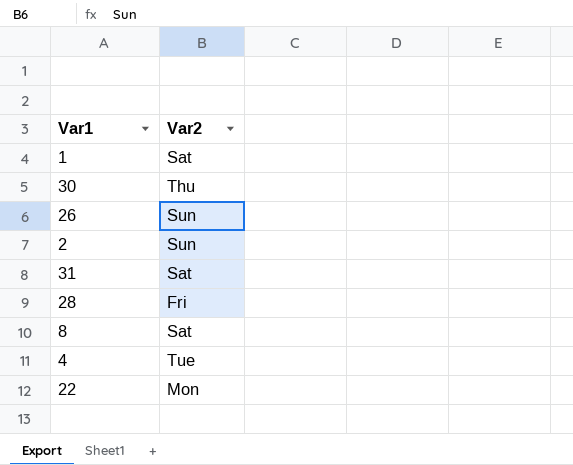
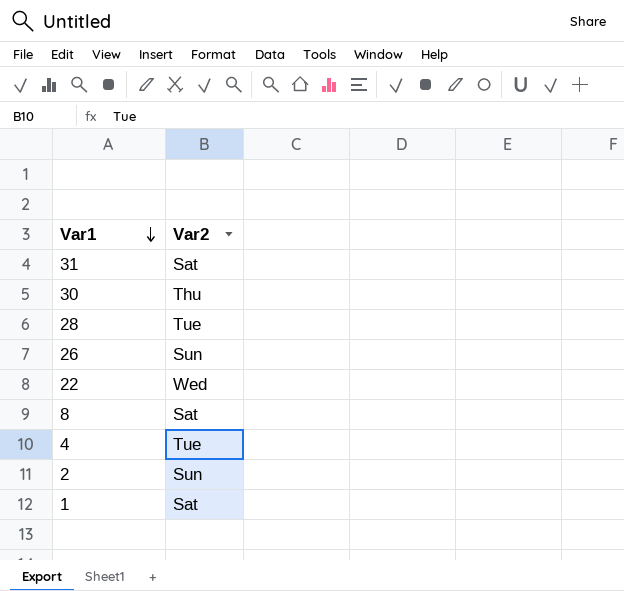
row order: none -> Var1 descending
28 | Var2: Fri -> Tue
22 | Var2: Mon -> Wed

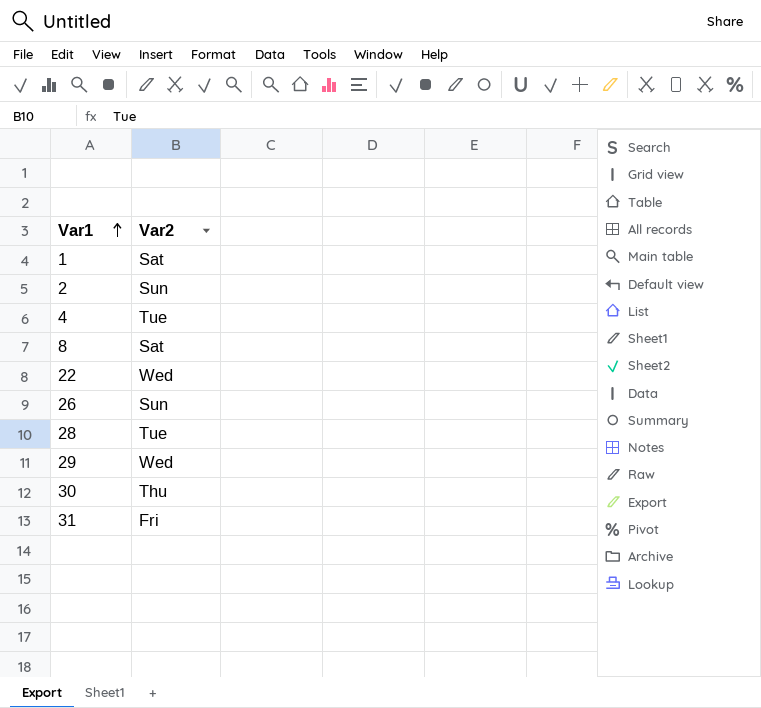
row order: Var1 descending -> Var1 ascending
row 29: none -> Wed
31 | Var2: Sat -> Fri

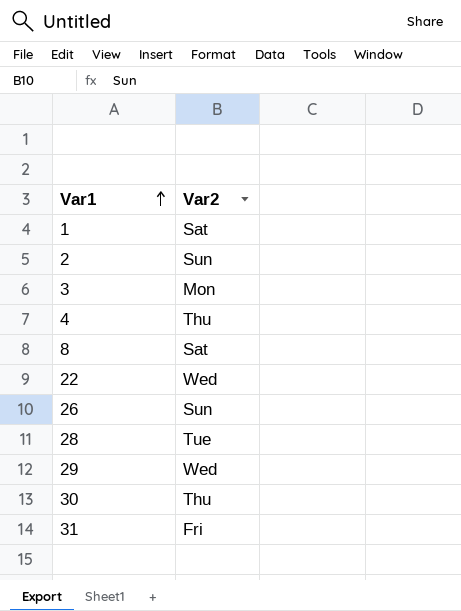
row 3: none -> Mon
4 | Var2: Tue -> Thu

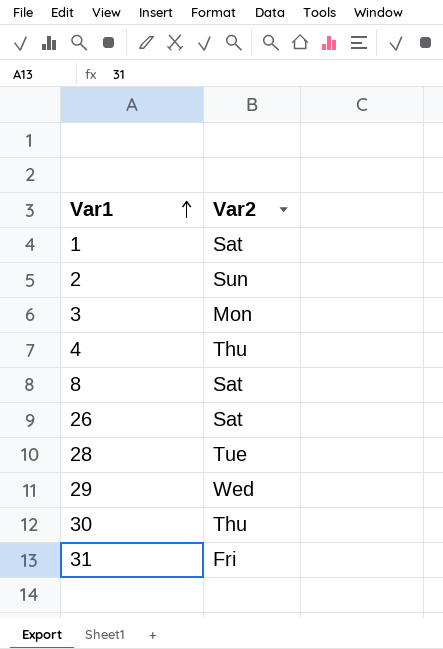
row 22: Wed -> none
26 | Var2: Sun -> Sat

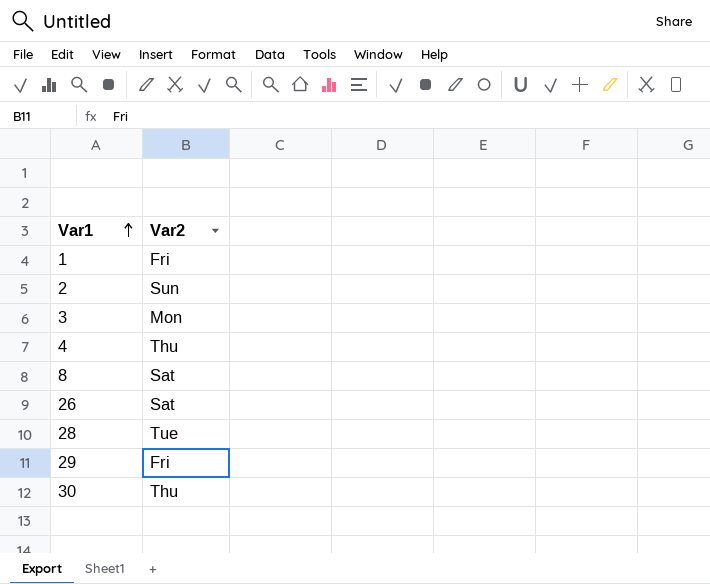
row 31: Fri -> none
1 | Var2: Sat -> Fri
29 | Var2: Wed -> Fri

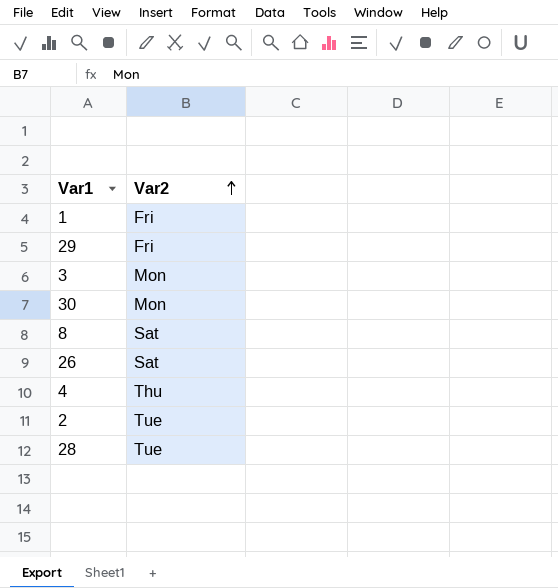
row order: Var1 ascending -> Var2 ascending
30 | Var2: Thu -> Mon
2 | Var2: Sun -> Tue

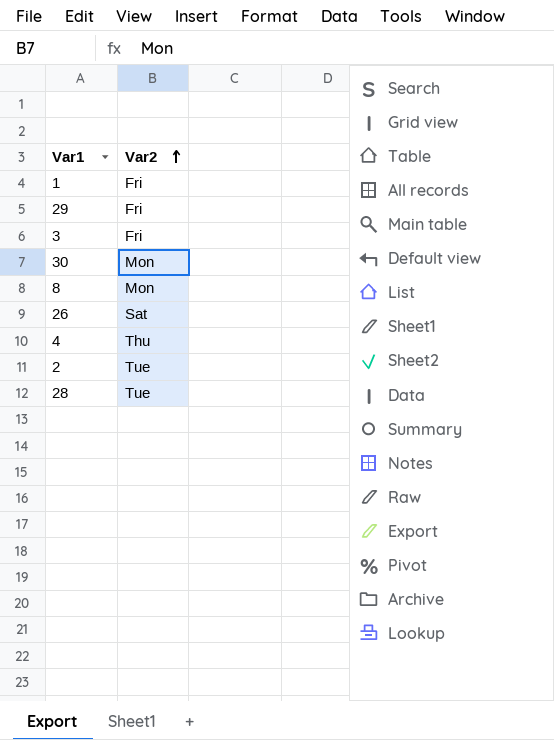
3 | Var2: Mon -> Fri
8 | Var2: Sat -> Mon

